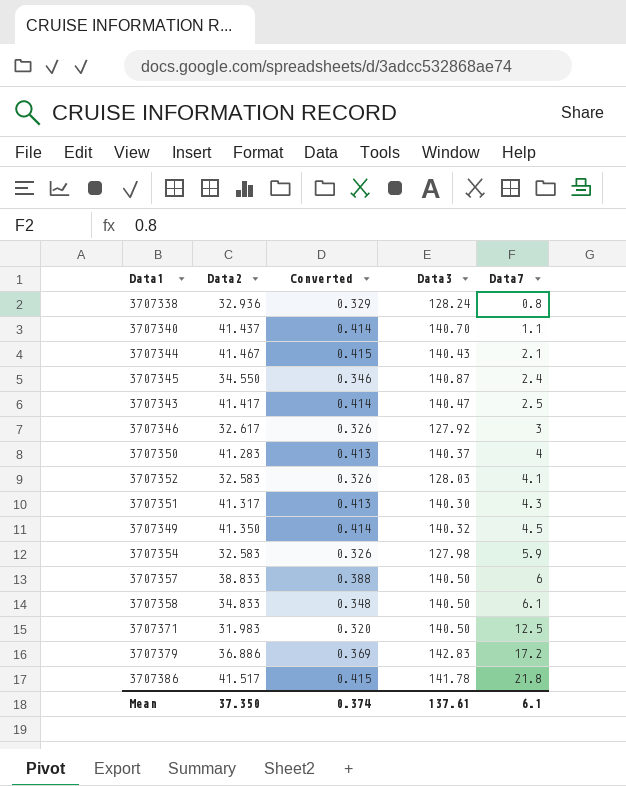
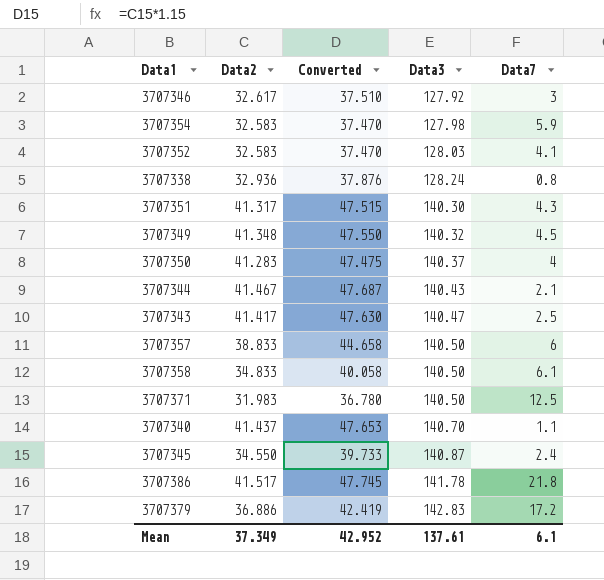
row order: Data7 ascending -> Data3 ascending
column Converted | formula: [Data2] * 0.01 -> [Data2] * 1.15
3707349 | Data2: 41.350 -> 41.348
Mean | Data2: 37.350 -> 37.349
Mean | Converted: 0.374 -> 42.952

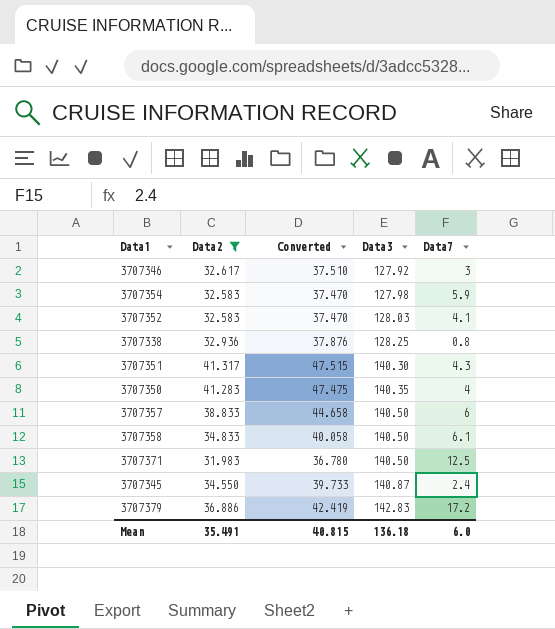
filter: none -> Data2 <= 41.317
3707338 | Data3: 128.24 -> 128.25
3707350 | Data3: 140.37 -> 140.35
Mean | Data2: 37.349 -> 35.491
Mean | Converted: 42.952 -> 40.815
Mean | Data3: 137.61 -> 136.18
Mean | Data7: 6.1 -> 6.0

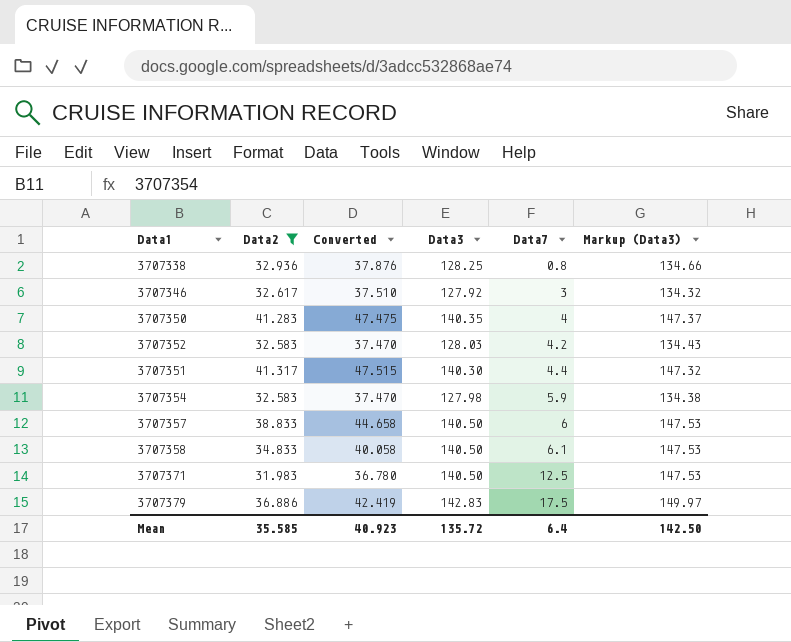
row order: Data3 ascending -> Data7 ascending
column Markup (Data3) | formula: none -> [Data3] * 1.05
row 3707345: 34.550 | 39.733 | 140.87 | 2.4 -> none
3707352 | Data7: 4.1 -> 4.2
3707351 | Data7: 4.3 -> 4.4
3707379 | Data7: 17.2 -> 17.5
Mean | Data2: 35.491 -> 35.585
Mean | Converted: 40.815 -> 40.923
Mean | Data3: 136.18 -> 135.72
Mean | Data7: 6.0 -> 6.4

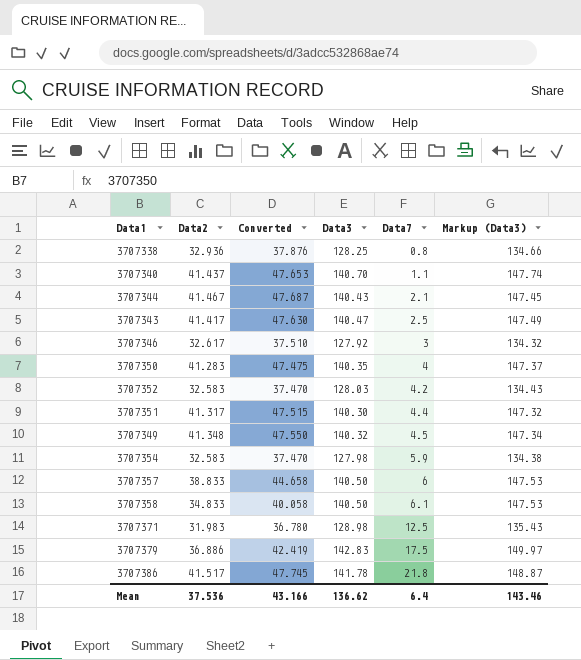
filter: Data2 <= 41.317 -> none
3707371 | Data3: 140.50 -> 128.98
3707371 | Markup (Data3): 147.53 -> 135.43
Mean | Data2: 35.585 -> 37.536
Mean | Converted: 40.923 -> 43.166
Mean | Data3: 135.72 -> 136.62
Mean | Markup (Data3): 142.50 -> 143.46

